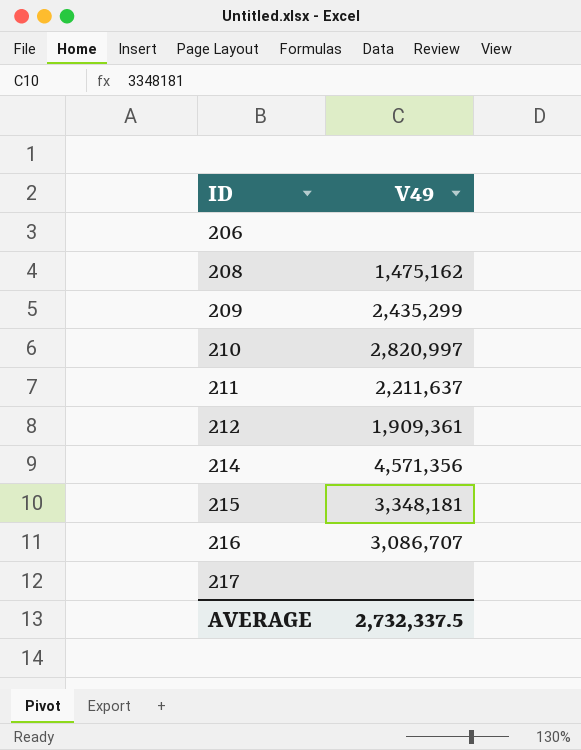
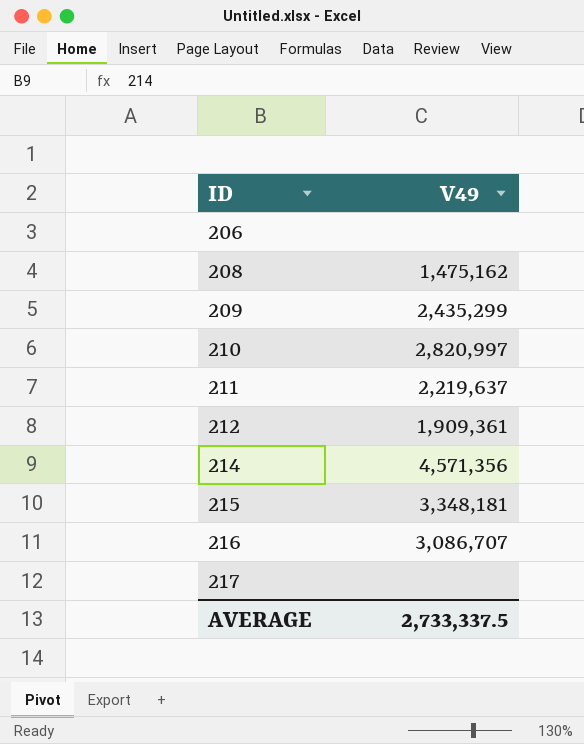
211 | V49: 2,211,637 -> 2,219,637
AVERAGE | V49: 2,732,337.5 -> 2,733,337.5

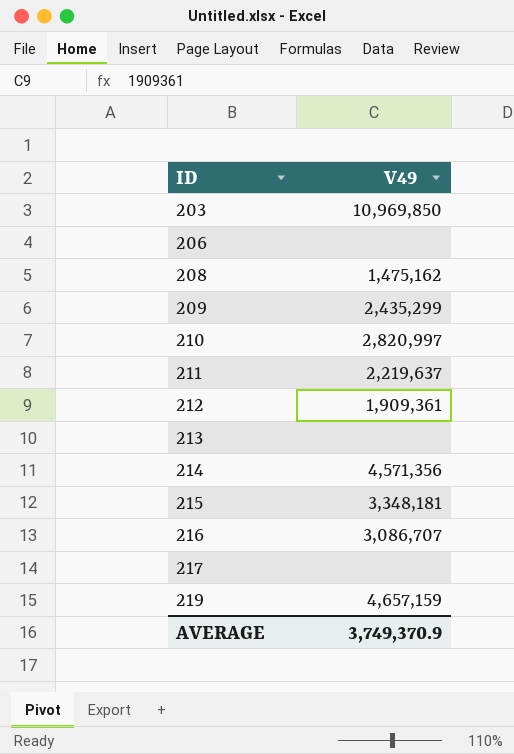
row 203: none -> 10,969,850
row 213: none -> none
row 219: none -> 4,657,159
AVERAGE | V49: 2,733,337.5 -> 3,749,370.9

